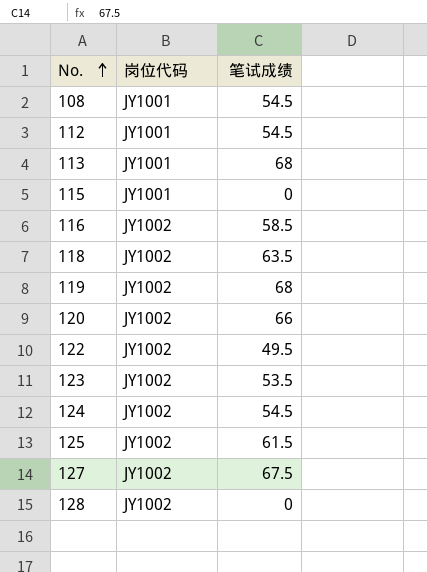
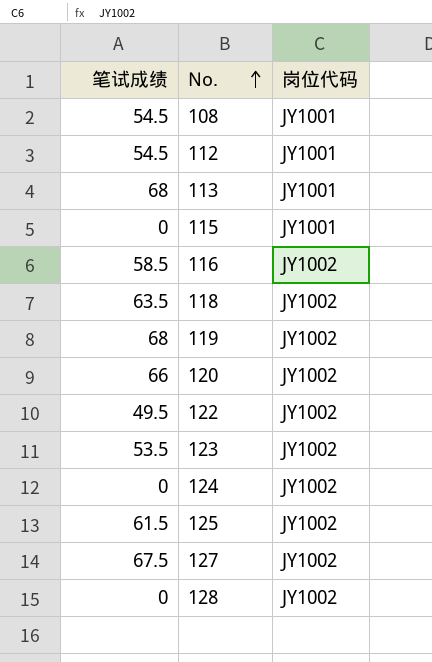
column 笔试成绩 | position: 3 -> 1
124 | 笔试成绩: 54.5 -> 0

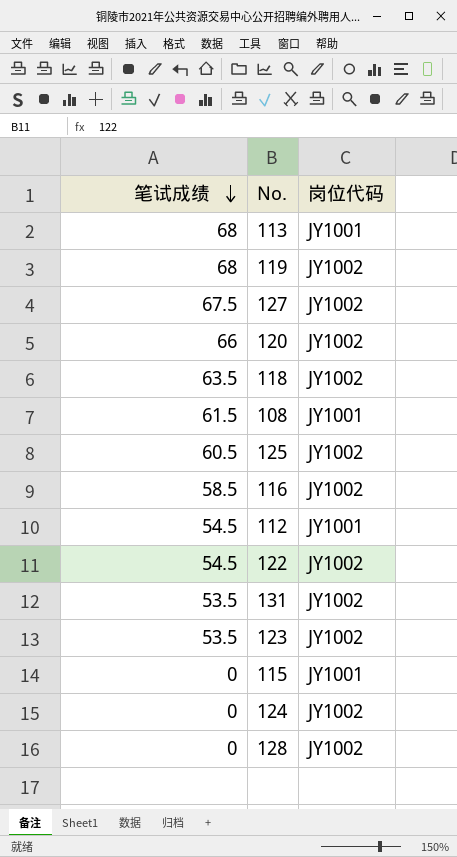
row order: No. ascending -> 笔试成绩 descending
108 | 笔试成绩: 54.5 -> 61.5
125 | 笔试成绩: 61.5 -> 60.5
122 | 笔试成绩: 49.5 -> 54.5
row 131: none -> 53.5 | JY1002

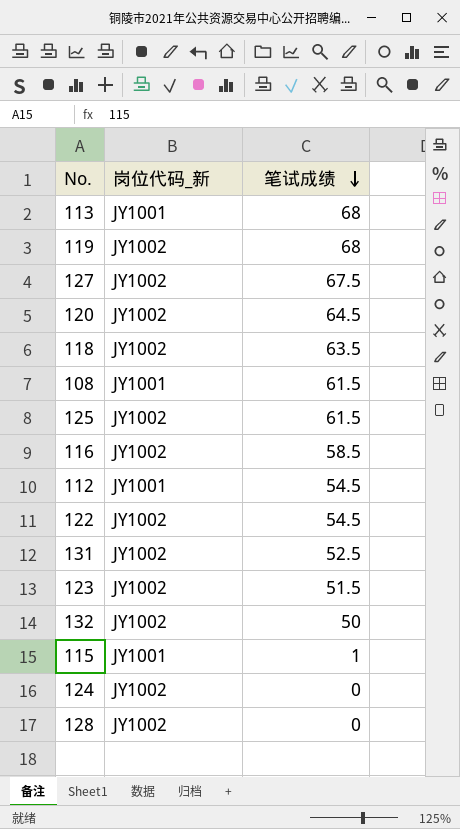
column name: 岗位代码 -> 岗位代码_新
column 笔试成绩 | position: 1 -> 3
120 | 笔试成绩: 66 -> 64.5
125 | 笔试成绩: 60.5 -> 61.5
131 | 笔试成绩: 53.5 -> 52.5
123 | 笔试成绩: 53.5 -> 51.5
row 132: none -> JY1002 | 50
115 | 笔试成绩: 0 -> 1

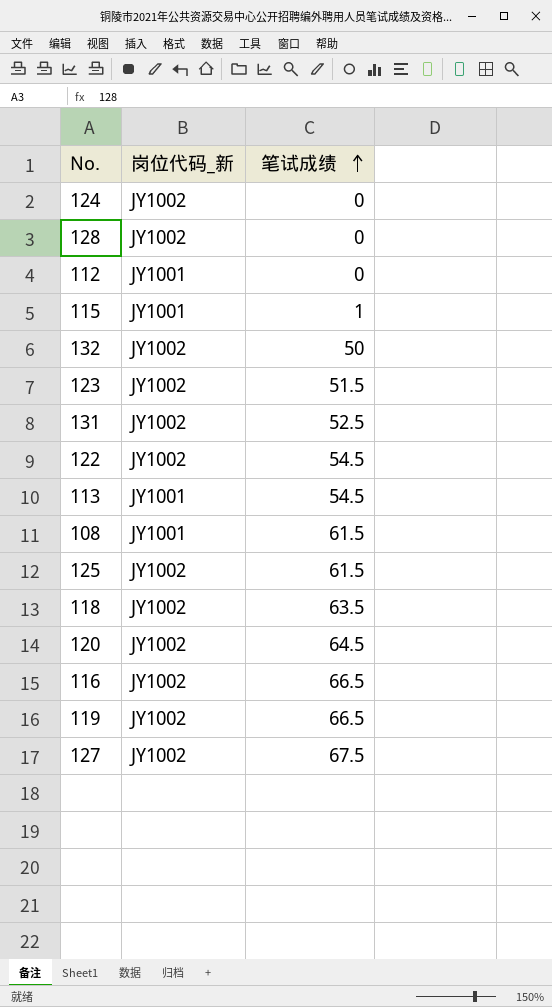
row order: 笔试成绩 descending -> 笔试成绩 ascending
112 | 笔试成绩: 54.5 -> 0
113 | 笔试成绩: 68 -> 54.5
116 | 笔试成绩: 58.5 -> 66.5
119 | 笔试成绩: 68 -> 66.5

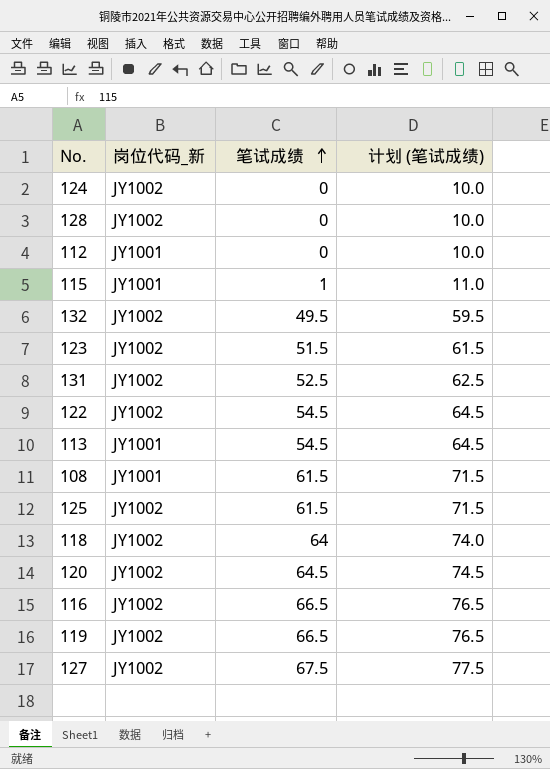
column 计划 (笔试成绩) | formula: none -> [笔试成绩] + 10
132 | 笔试成绩: 50 -> 49.5
118 | 笔试成绩: 63.5 -> 64

